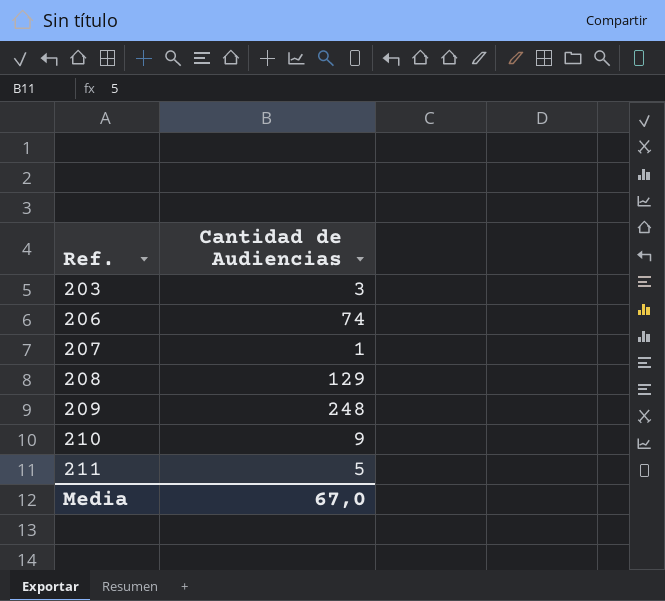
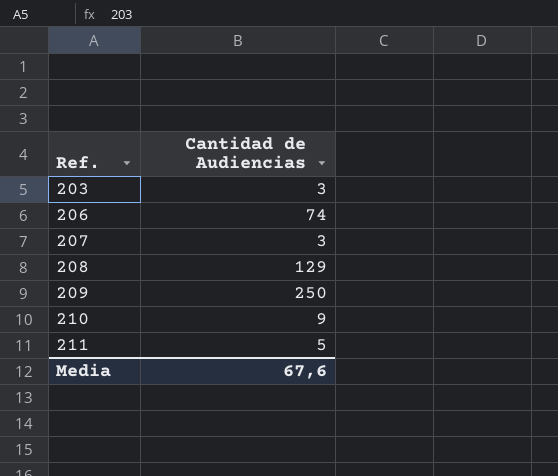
207 | Cantidad de Audiencias: 1 -> 3
209 | Cantidad de Audiencias: 248 -> 250
Media | Cantidad de Audiencias: 67,0 -> 67,6

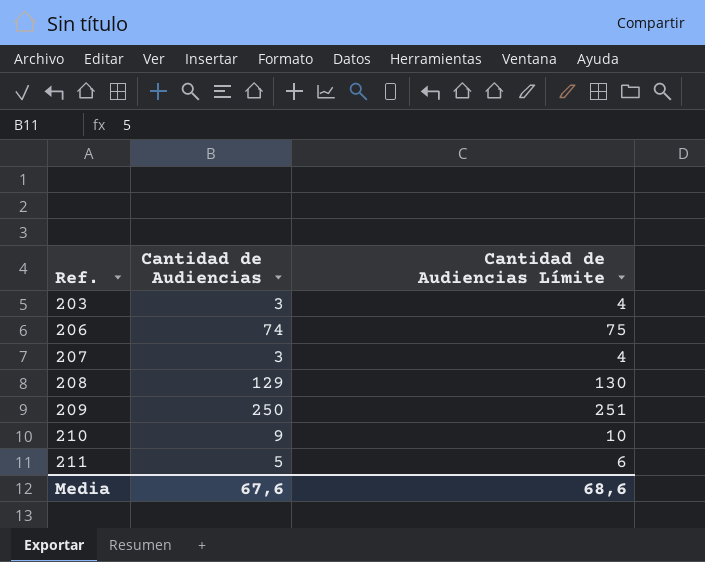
column Cantidad de Audiencias Límite | formula: none -> [Cantidad de Audiencias] + 1

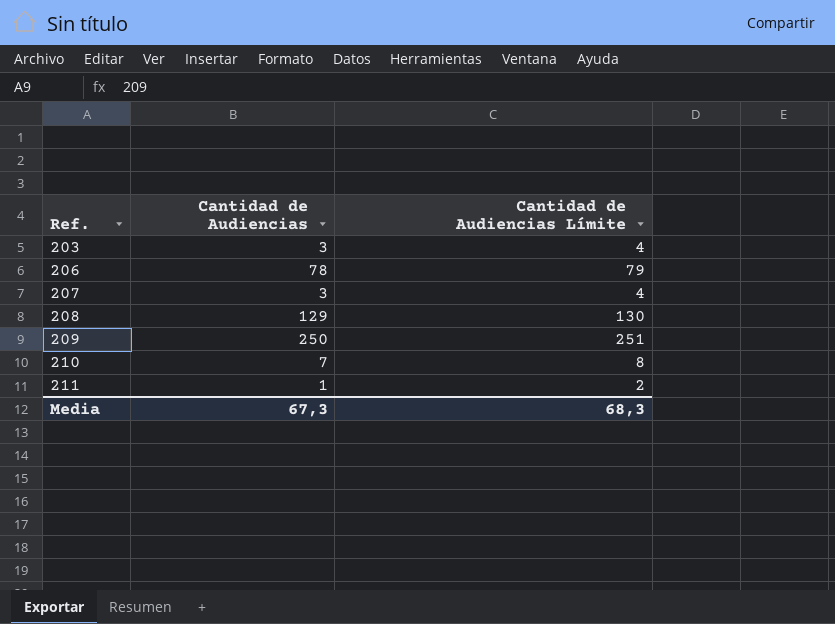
206 | Cantidad de Audiencias: 74 -> 78
206 | Cantidad de Audiencias Límite: 75 -> 79
210 | Cantidad de Audiencias: 9 -> 7
210 | Cantidad de Audiencias Límite: 10 -> 8
211 | Cantidad de Audiencias: 5 -> 1
211 | Cantidad de Audiencias Límite: 6 -> 2
Media | Cantidad de Audiencias: 67,6 -> 67,3
Media | Cantidad de Audiencias Límite: 68,6 -> 68,3

